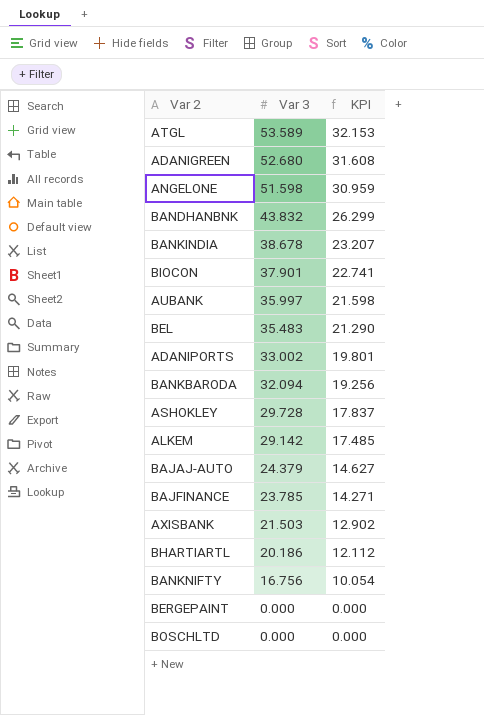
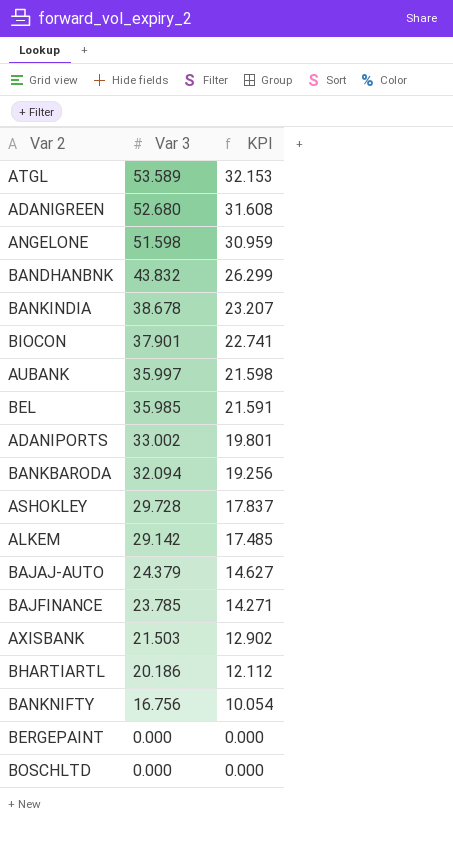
BEL | Var 3: 35.483 -> 35.985
BEL | KPI: 21.290 -> 21.591

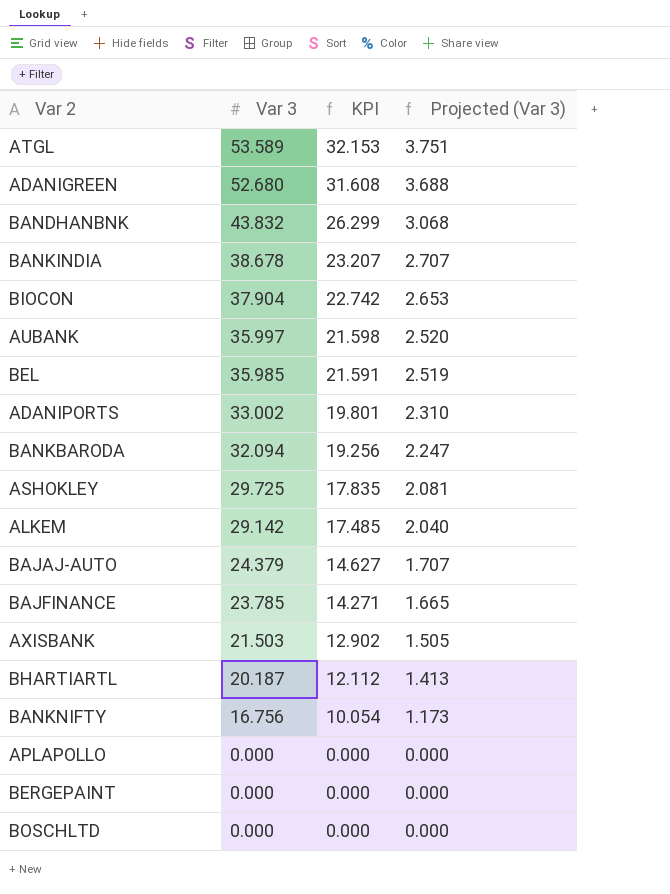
column Projected (Var 3) | formula: none -> [Var 3] * 0.07
row ANGELONE: 51.598 | 30.959 -> none
BIOCON | Var 3: 37.901 -> 37.904
BIOCON | KPI: 22.741 -> 22.742
ASHOKLEY | Var 3: 29.728 -> 29.725
ASHOKLEY | KPI: 17.837 -> 17.835
BHARTIARTL | Var 3: 20.186 -> 20.187
row APLAPOLLO: none -> 0.000 | 0.000 | 0.000

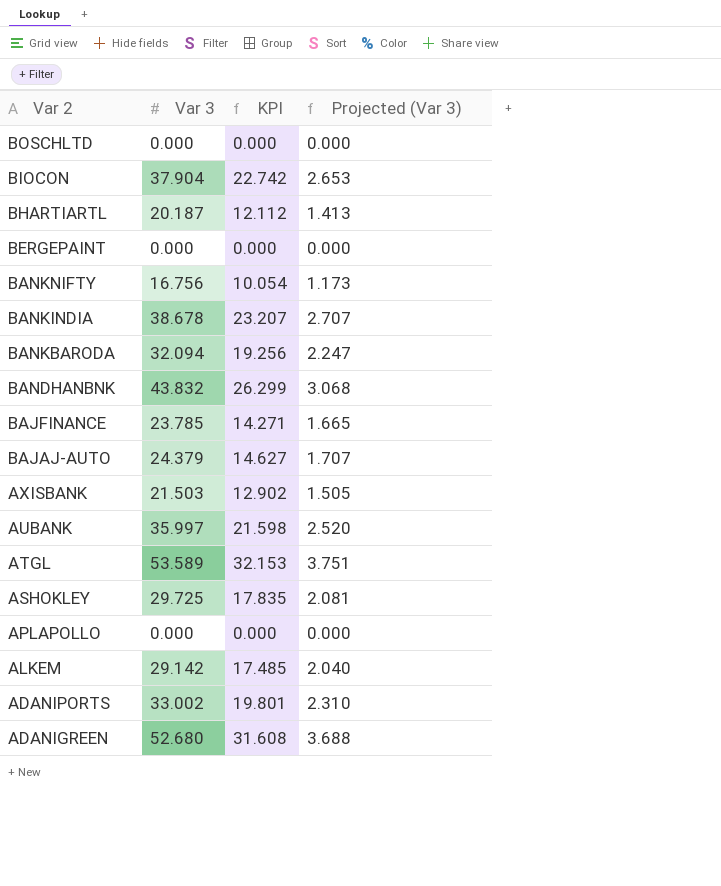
row order: Var 3 descending -> Var 2 descending
row BEL: 35.985 | 21.591 | 2.519 -> none

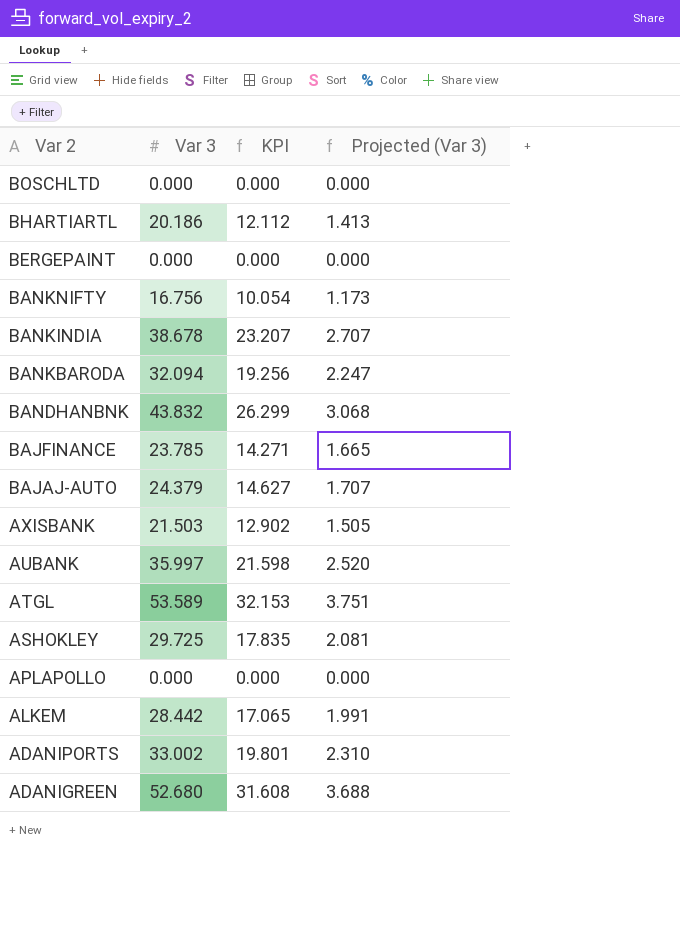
row BIOCON: 37.904 | 22.742 | 2.653 -> none
BHARTIARTL | Var 3: 20.187 -> 20.186
ALKEM | Var 3: 29.142 -> 28.442
ALKEM | KPI: 17.485 -> 17.065
ALKEM | Projected (Var 3): 2.040 -> 1.991

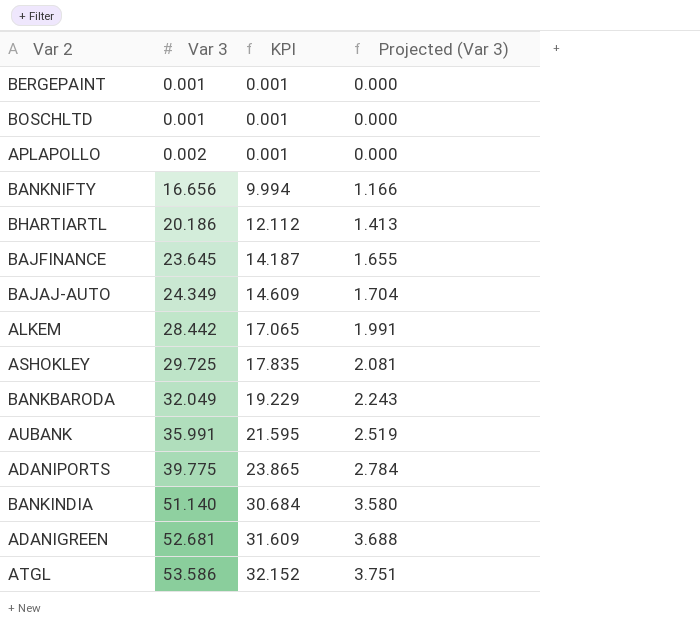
row order: Var 2 descending -> Var 3 ascending
row BANDHANBNK: 43.832 | 26.299 | 3.068 -> none
row AXISBANK: 21.503 | 12.902 | 1.505 -> none
BERGEPAINT | Var 3: 0.000 -> 0.001
BERGEPAINT | KPI: 0.000 -> 0.001
BOSCHLTD | Var 3: 0.000 -> 0.001
BOSCHLTD | KPI: 0.000 -> 0.001
APLAPOLLO | Var 3: 0.000 -> 0.002
APLAPOLLO | KPI: 0.000 -> 0.001
BANKNIFTY | Var 3: 16.756 -> 16.656
BANKNIFTY | KPI: 10.054 -> 9.994
BANKNIFTY | Projected (Var 3): 1.173 -> 1.166
BAJFINANCE | Var 3: 23.785 -> 23.645
BAJFINANCE | KPI: 14.271 -> 14.187
BAJFINANCE | Projected (Var 3): 1.665 -> 1.655
BAJAJ-AUTO | Var 3: 24.379 -> 24.349
BAJAJ-AUTO | KPI: 14.627 -> 14.609
BAJAJ-AUTO | Projected (Var 3): 1.707 -> 1.704
BANKBARODA | Var 3: 32.094 -> 32.049
BANKBARODA | KPI: 19.256 -> 19.229
BANKBARODA | Projected (Var 3): 2.247 -> 2.243
AUBANK | Var 3: 35.997 -> 35.991
AUBANK | KPI: 21.598 -> 21.595
AUBANK | Projected (Var 3): 2.520 -> 2.519
ADANIPORTS | Var 3: 33.002 -> 39.775
ADANIPORTS | KPI: 19.801 -> 23.865
ADANIPORTS | Projected (Var 3): 2.310 -> 2.784
BANKINDIA | Var 3: 38.678 -> 51.140
BANKINDIA | KPI: 23.207 -> 30.684
BANKINDIA | Projected (Var 3): 2.707 -> 3.580
ADANIGREEN | Var 3: 52.680 -> 52.681
ADANIGREEN | KPI: 31.608 -> 31.609
ATGL | Var 3: 53.589 -> 53.586
ATGL | KPI: 32.153 -> 32.152

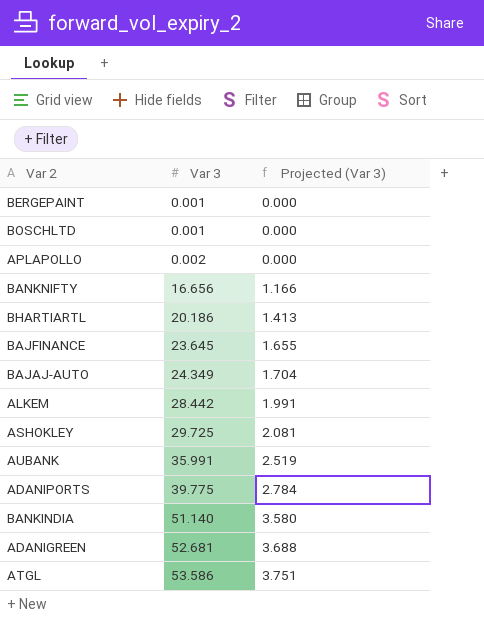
column KPI | formula: [Var 3] * 0.6 -> none
row BANKBARODA: 32.049 | 19.229 | 2.243 -> none

